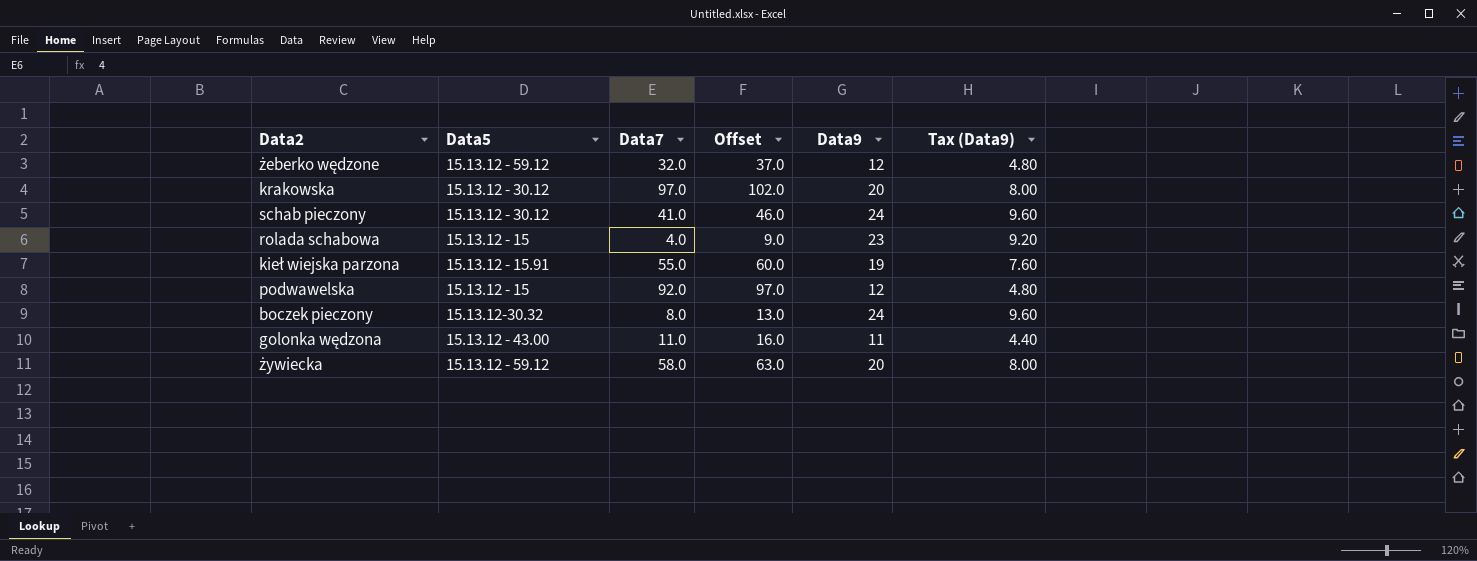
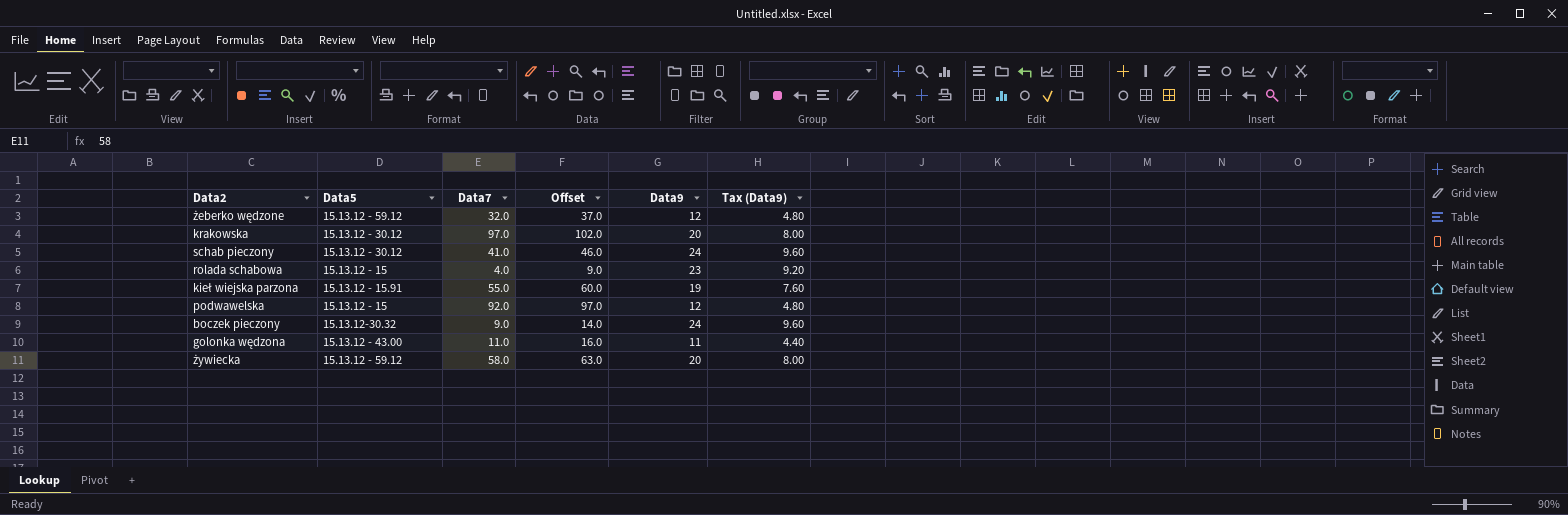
boczek pieczony | Data7: 8.0 -> 9.0
boczek pieczony | Offset: 13.0 -> 14.0

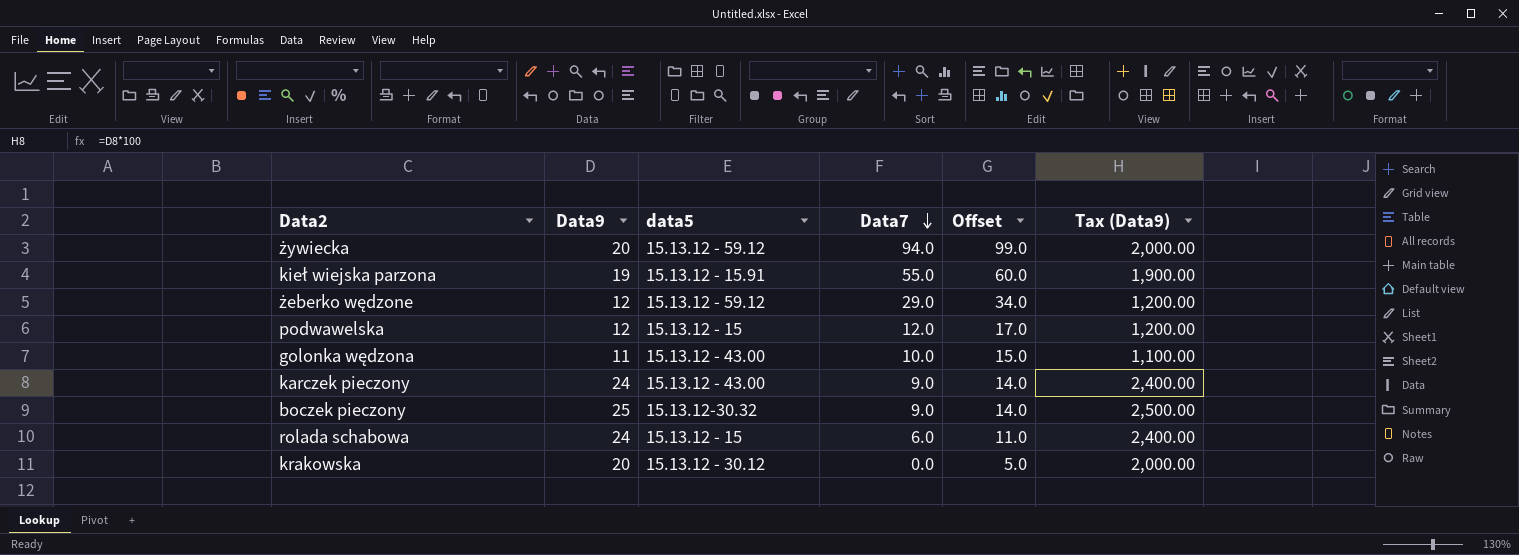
row order: none -> Data7 descending
column Data9 | position: 5 -> 2
column name: Data5 -> data5
column Tax (Data9) | formula: [Data9] * 0.4 -> [Data9] * 100
row schab pieczony: 15.13.12 - 30.12 | 41.0 | 46.0 | 24 | 9.60 -> none
żywiecka | Data7: 58.0 -> 94.0
żywiecka | Offset: 63.0 -> 99.0
żeberko wędzone | Data7: 32.0 -> 29.0
żeberko wędzone | Offset: 37.0 -> 34.0
podwawelska | Data7: 92.0 -> 12.0
podwawelska | Offset: 97.0 -> 17.0
golonka wędzona | Data7: 11.0 -> 10.0
golonka wędzona | Offset: 16.0 -> 15.0
row karczek pieczony: none -> 24 | 15.13.12 - 43.00 | 9.0 | 14.0 | 2,400.00
boczek pieczony | Data9: 24 -> 25
rolada schabowa | Data9: 23 -> 24
rolada schabowa | Data7: 4.0 -> 6.0
rolada schabowa | Offset: 9.0 -> 11.0
krakowska | Data7: 97.0 -> 0.0
krakowska | Offset: 102.0 -> 5.0

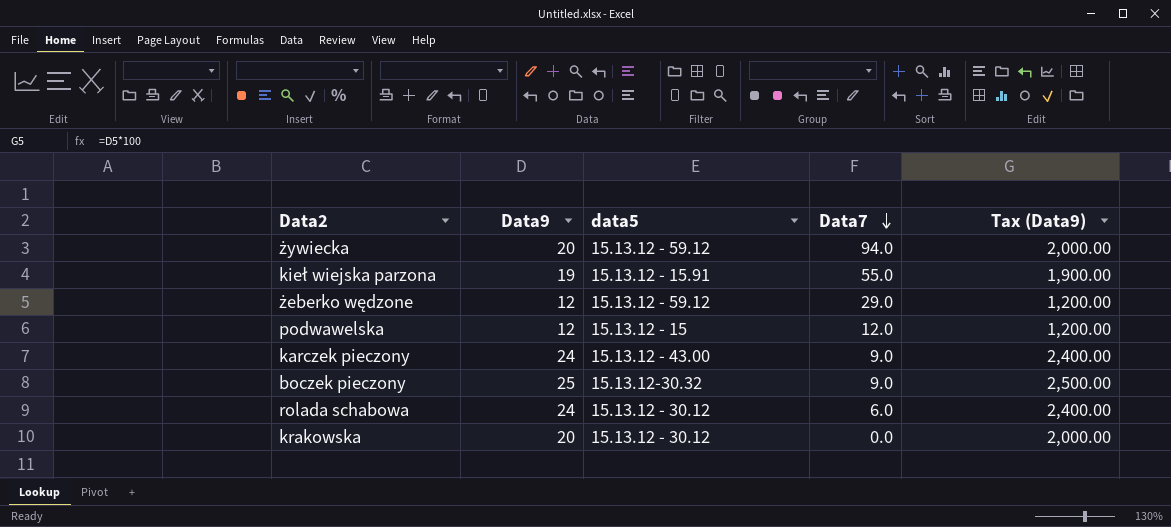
column Offset | formula: [Data7] + 5 -> none
row golonka wędzona: 11 | 15.13.12 - 43.00 | 10.0 | 15.0 | 1,100.00 -> none
rolada schabowa | data5: 15.13.12 - 15 -> 15.13.12 - 30.12

